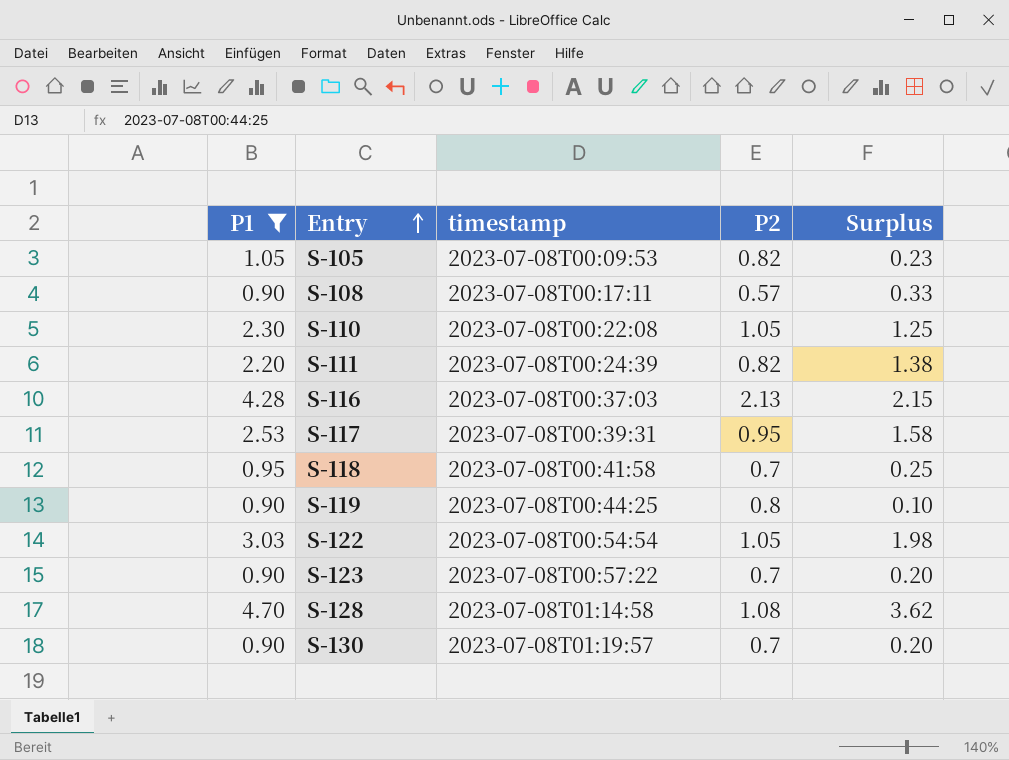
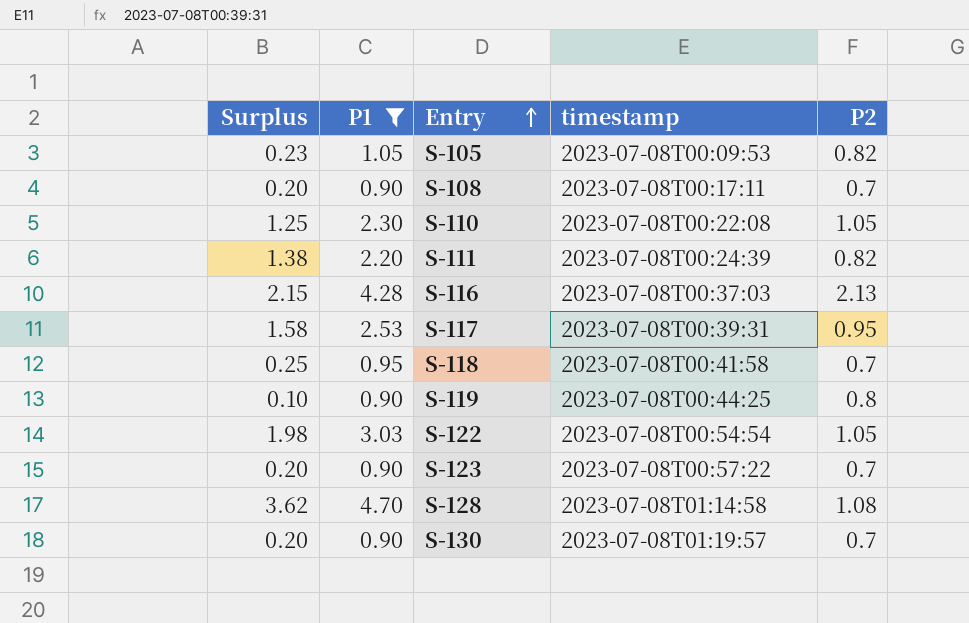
column Surplus | position: 5 -> 1
S-108 | Surplus: 0.33 -> 0.20
S-108 | P2: 0.57 -> 0.7

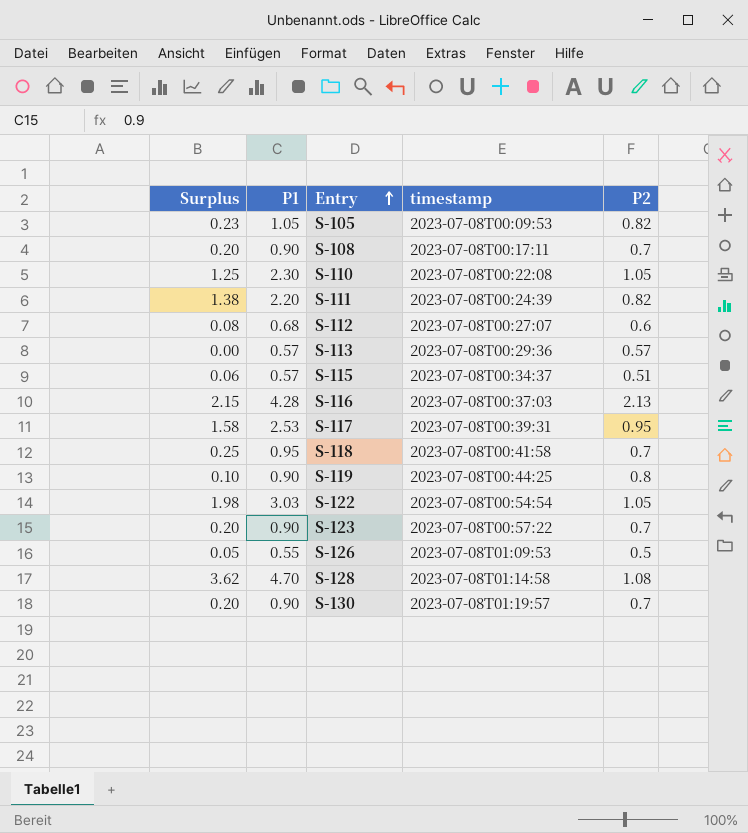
filter: P1 >= 0.90 -> none

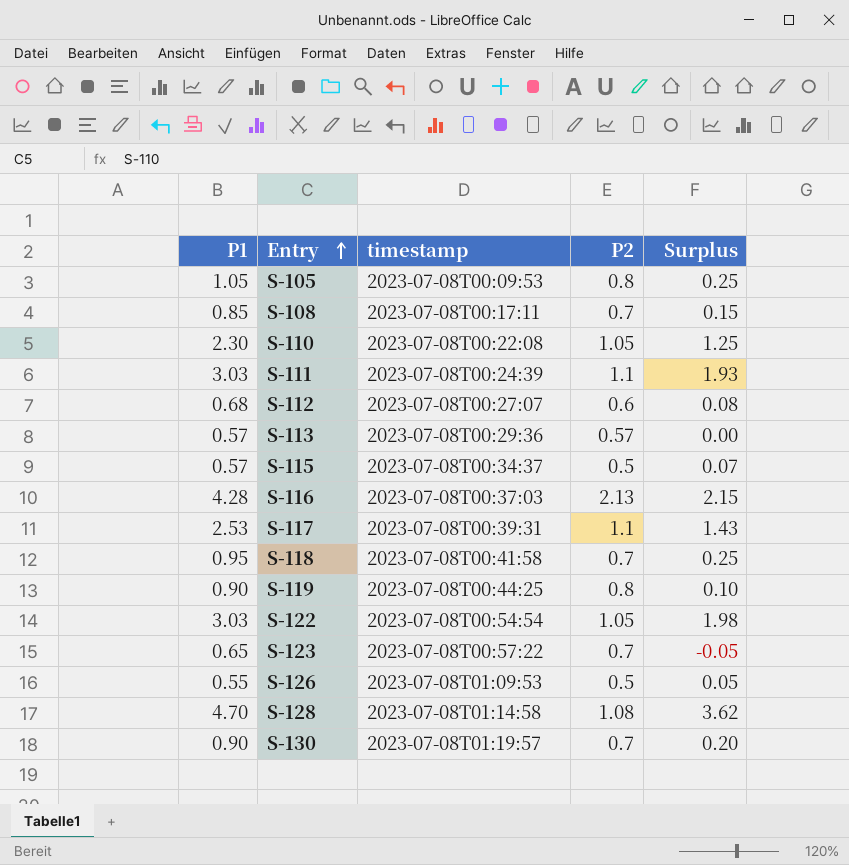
column Surplus | position: 1 -> 5
S-105 | P2: 0.82 -> 0.8
S-105 | Surplus: 0.23 -> 0.25
S-108 | P1: 0.90 -> 0.85
S-108 | Surplus: 0.20 -> 0.15
S-111 | P1: 2.20 -> 3.03
S-111 | P2: 0.82 -> 1.1
S-111 | Surplus: 1.38 -> 1.93
S-115 | P2: 0.51 -> 0.5
S-115 | Surplus: 0.06 -> 0.07
S-117 | P2: 0.95 -> 1.1
S-117 | Surplus: 1.58 -> 1.43
S-123 | P1: 0.90 -> 0.65
S-123 | Surplus: 0.20 -> -0.05

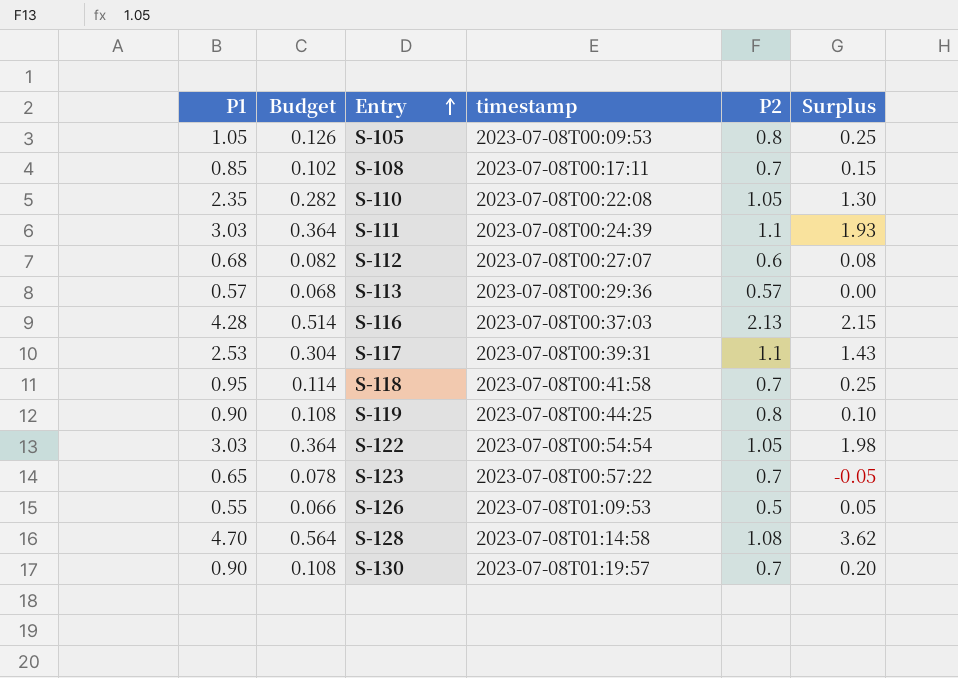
column Budget | formula: none -> [P1] * 0.12
row S-115: 0.57 | 2023-07-08T00:34:37 | 0.5 | 0.07 -> none
S-110 | P1: 2.30 -> 2.35
S-110 | Surplus: 1.25 -> 1.30

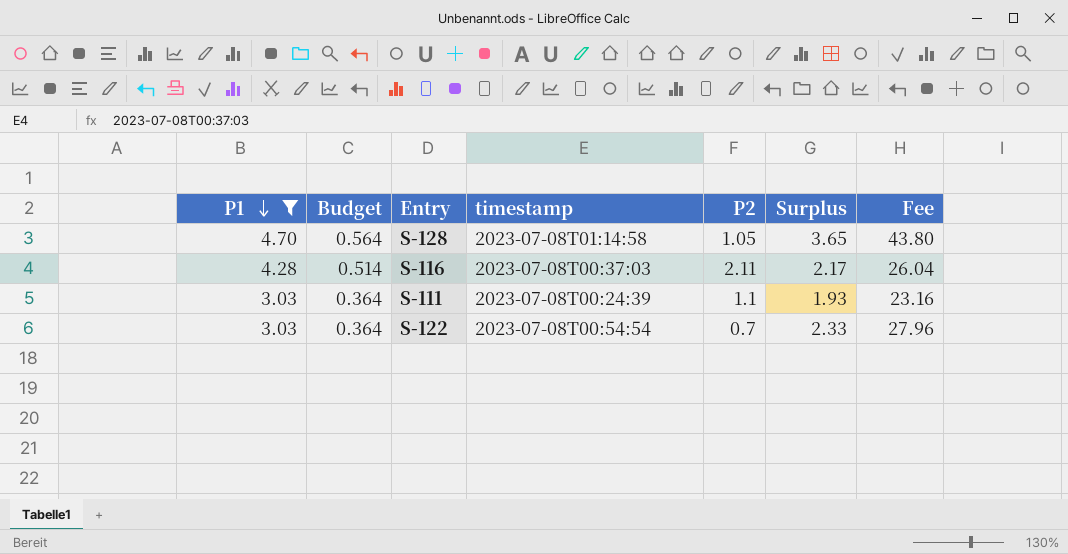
filter: none -> P1 >= 3.03
row order: Entry ascending -> P1 descending
column Fee | formula: none -> [Surplus] * 12
S-128 | P2: 1.08 -> 1.05
S-128 | Surplus: 3.62 -> 3.65
S-116 | P2: 2.13 -> 2.11
S-116 | Surplus: 2.15 -> 2.17
S-122 | P2: 1.05 -> 0.7
S-122 | Surplus: 1.98 -> 2.33

